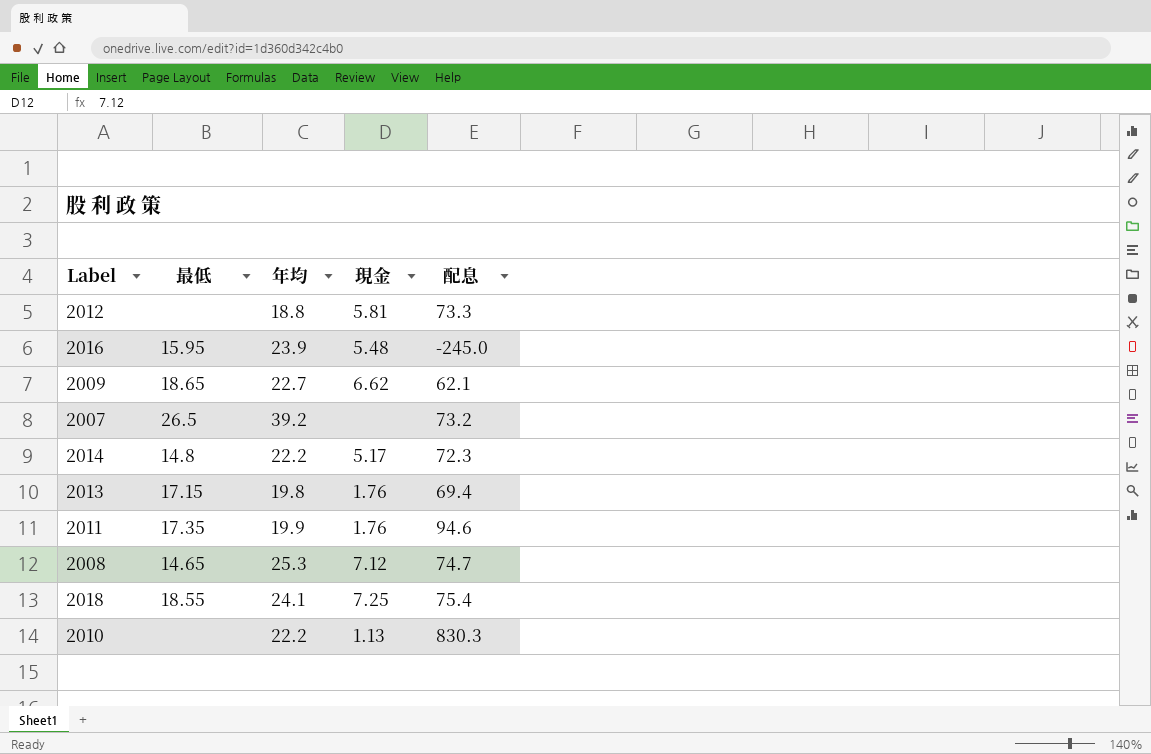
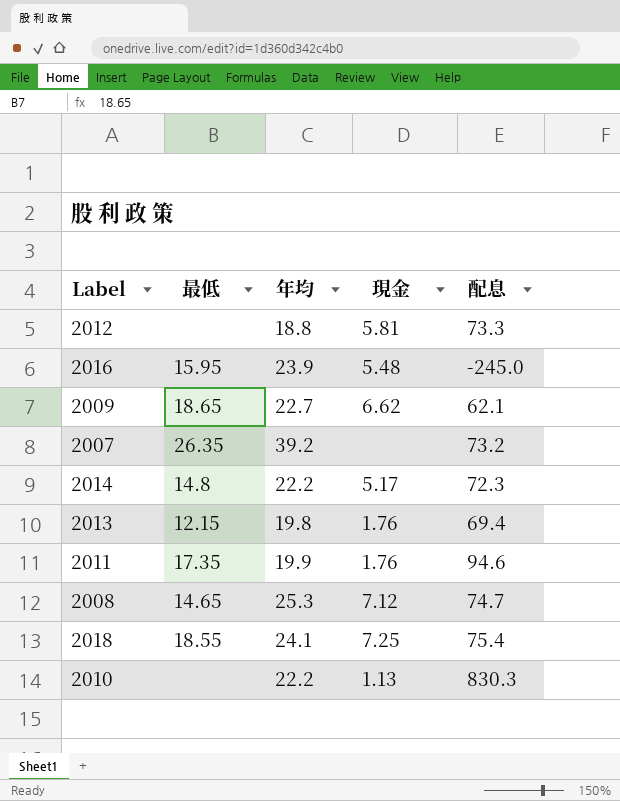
2007 | 最低: 26.5 -> 26.35
2013 | 最低: 17.15 -> 12.15

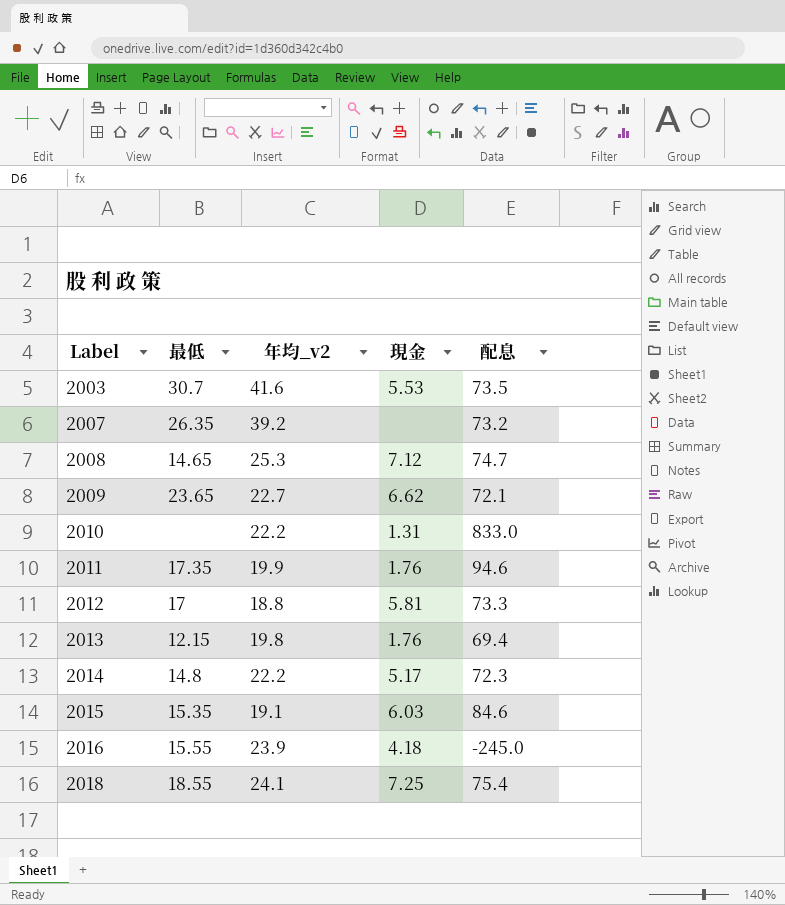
row order: none -> Label ascending
column name: 年均 -> 年均_v2
row 2003: none -> 30.7 | 41.6 | 5.53 | 73.5
2009 | 最低: 18.65 -> 23.65
2009 | 配息: 62.1 -> 72.1
2010 | 現金: 1.13 -> 1.31
2010 | 配息: 830.3 -> 833.0
2012 | 最低: none -> 17
row 2015: none -> 15.35 | 19.1 | 6.03 | 84.6
2016 | 最低: 15.95 -> 15.55
2016 | 現金: 5.48 -> 4.18

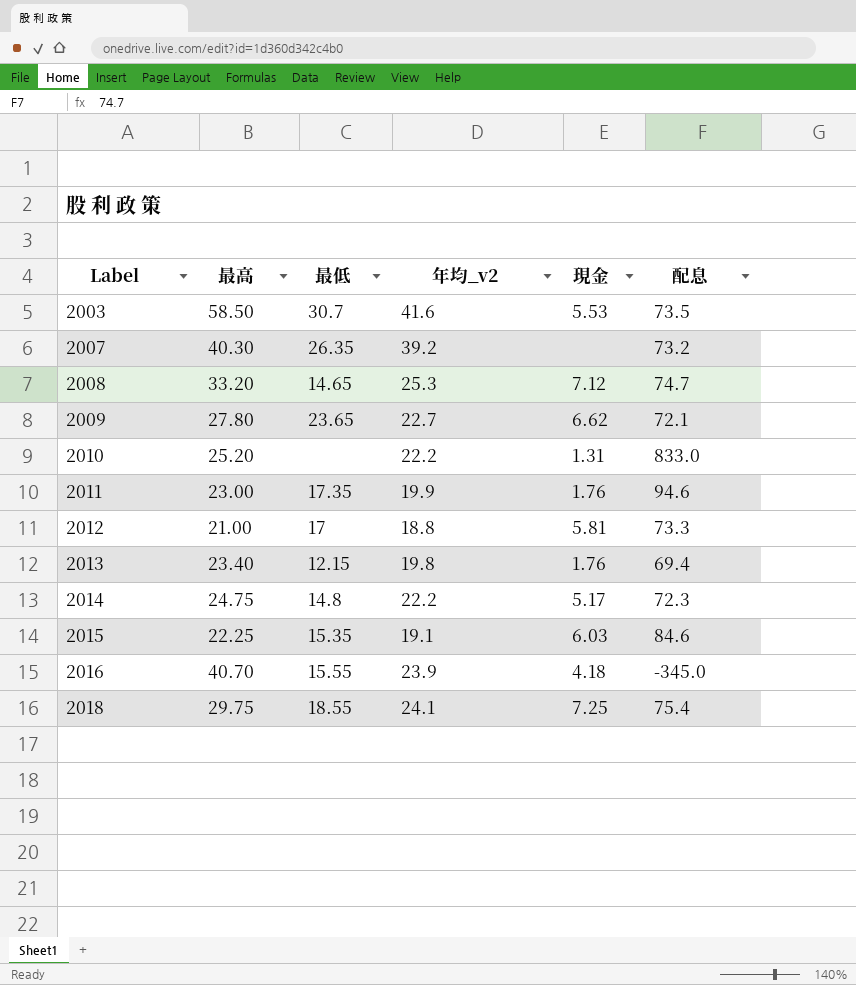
column 最高 | position: none -> 2
2016 | 配息: -245.0 -> -345.0

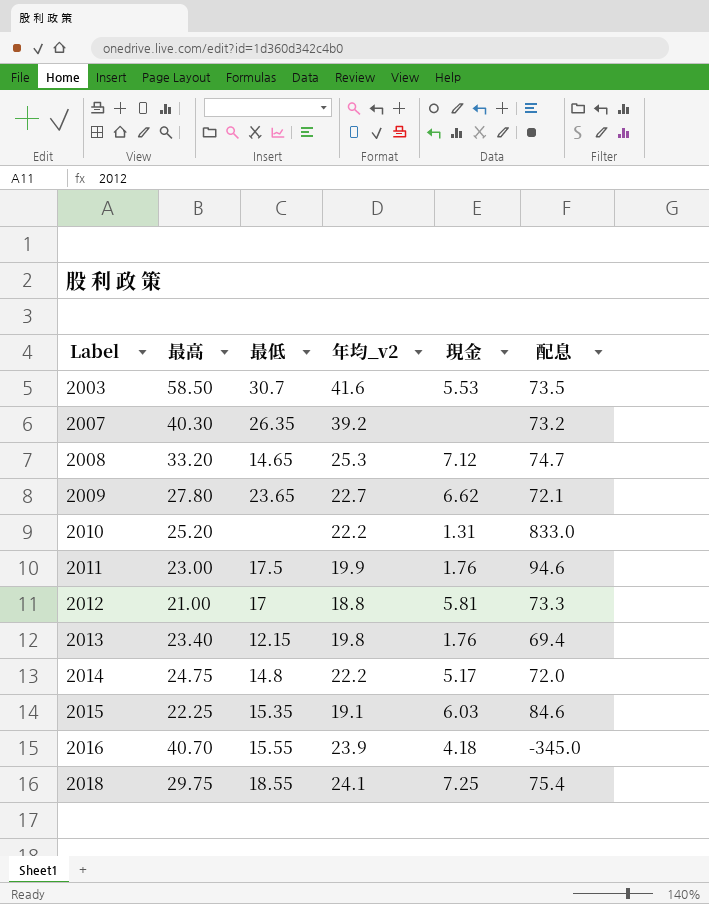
2011 | 最低: 17.35 -> 17.5
2014 | 配息: 72.3 -> 72.0

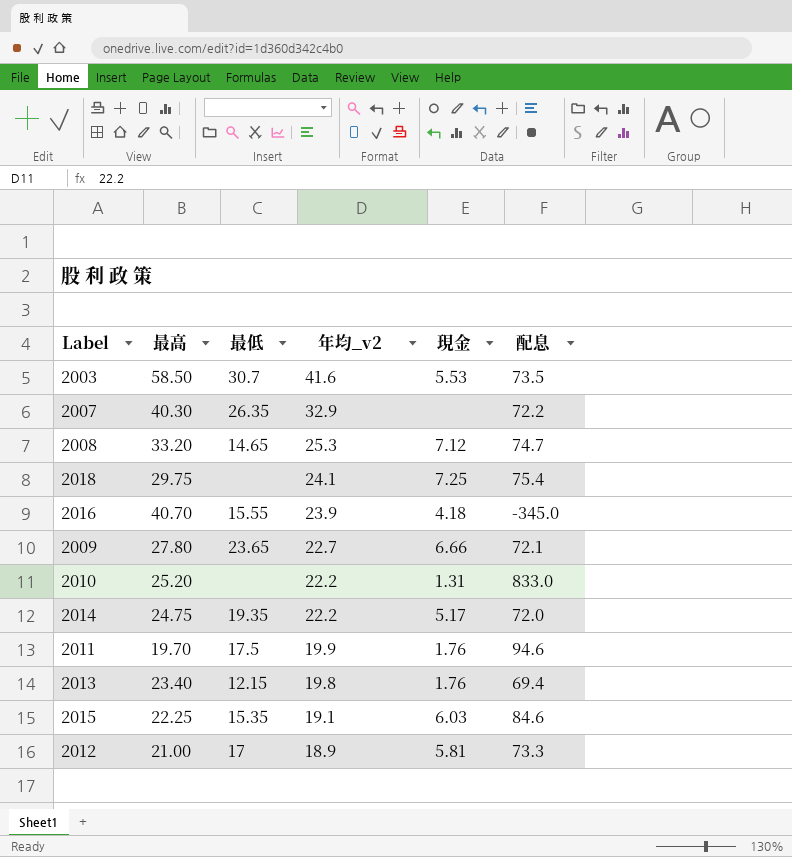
row order: Label ascending -> 年均_v2 descending
2007 | 年均_v2: 39.2 -> 32.9
2007 | 配息: 73.2 -> 72.2
2018 | 最低: 18.55 -> none
2009 | 現金: 6.62 -> 6.66
2014 | 最低: 14.8 -> 19.35
2011 | 最高: 23.00 -> 19.70
2012 | 年均_v2: 18.8 -> 18.9

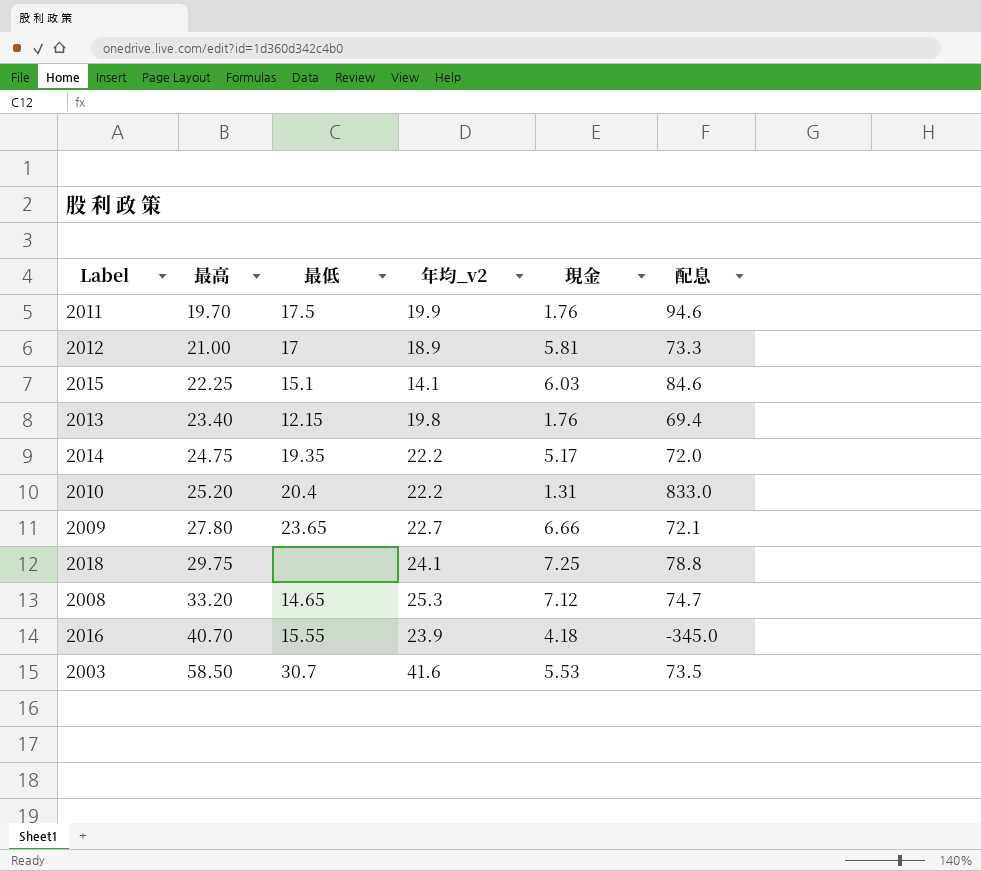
row order: 年均_v2 descending -> 最高 ascending
row 2007: 40.30 | 26.35 | 32.9 | none | 72.2 -> none
2015 | 最低: 15.35 -> 15.1
2015 | 年均_v2: 19.1 -> 14.1
2010 | 最低: none -> 20.4
2018 | 配息: 75.4 -> 78.8

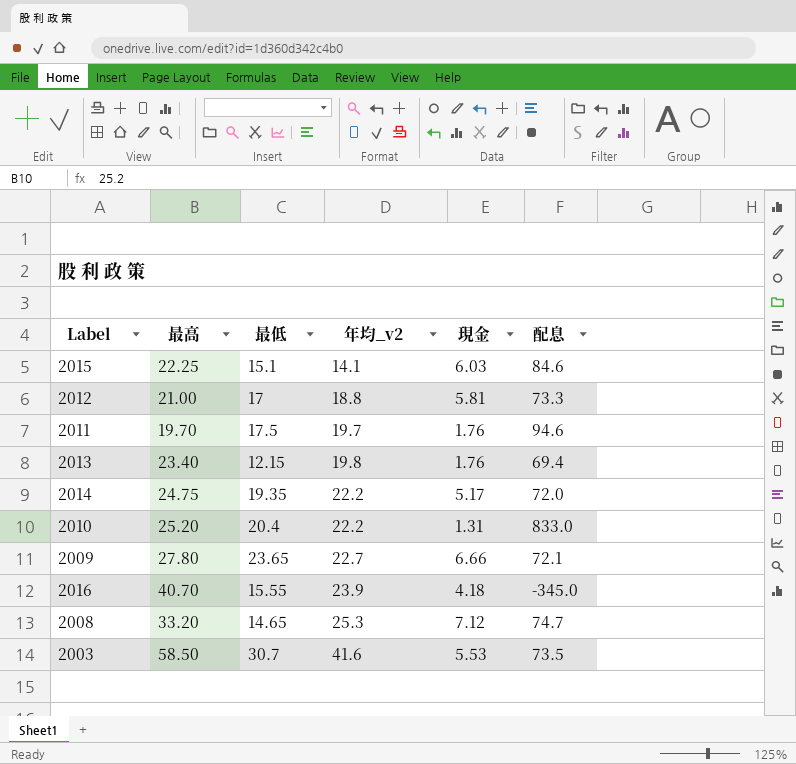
row order: 最高 ascending -> 年均_v2 ascending
row 2018: 29.75 | none | 24.1 | 7.25 | 78.8 -> none
2012 | 年均_v2: 18.9 -> 18.8
2011 | 年均_v2: 19.9 -> 19.7

